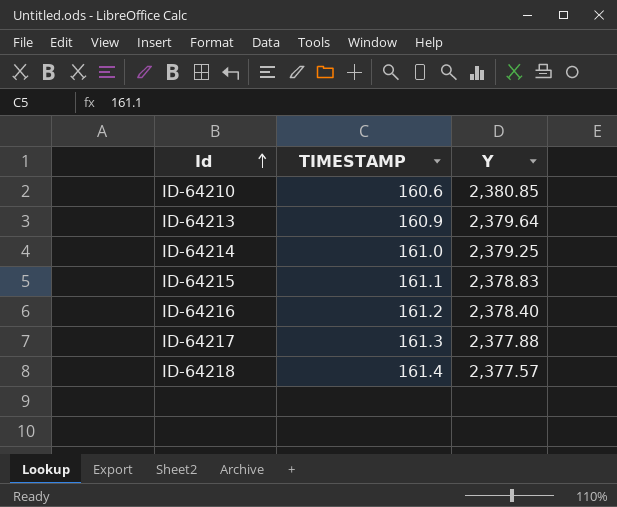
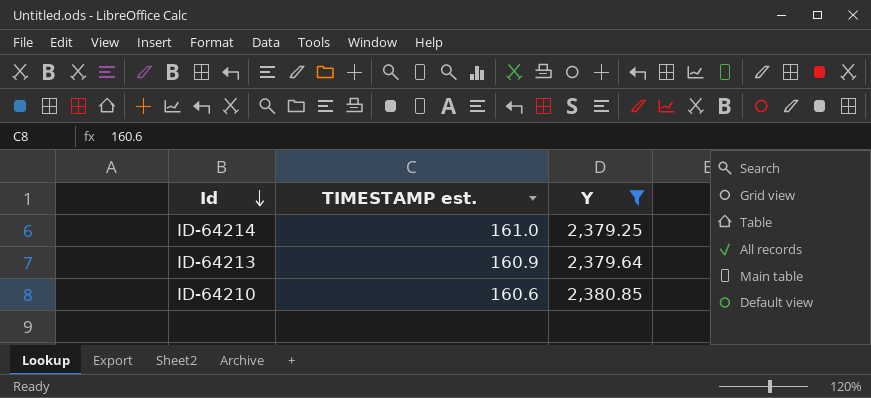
filter: none -> Y >= 2,379.25
row order: Id ascending -> Id descending
column name: TIMESTAMP -> TIMESTAMP est.

